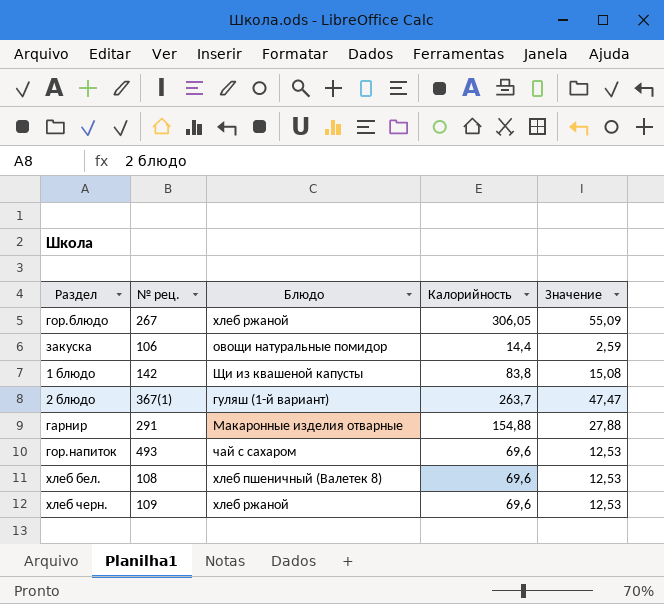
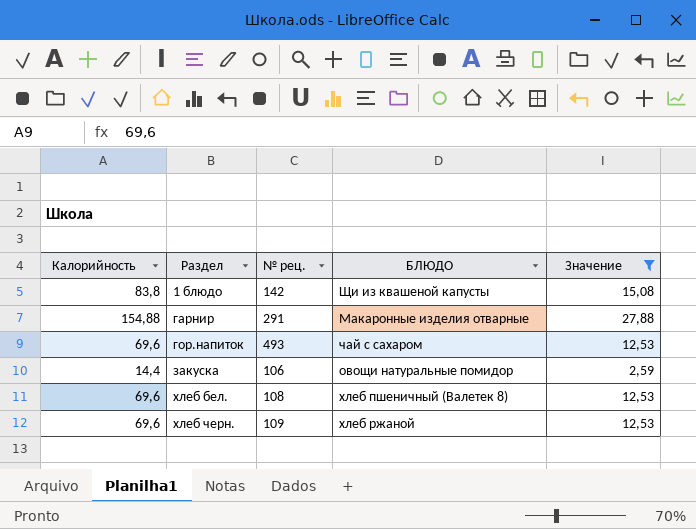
filter: none -> Значение <= 27,88
row order: none -> Раздел ascending
column Калорийность | position: 4 -> 1
column name: Блюдо -> БЛЮДО

